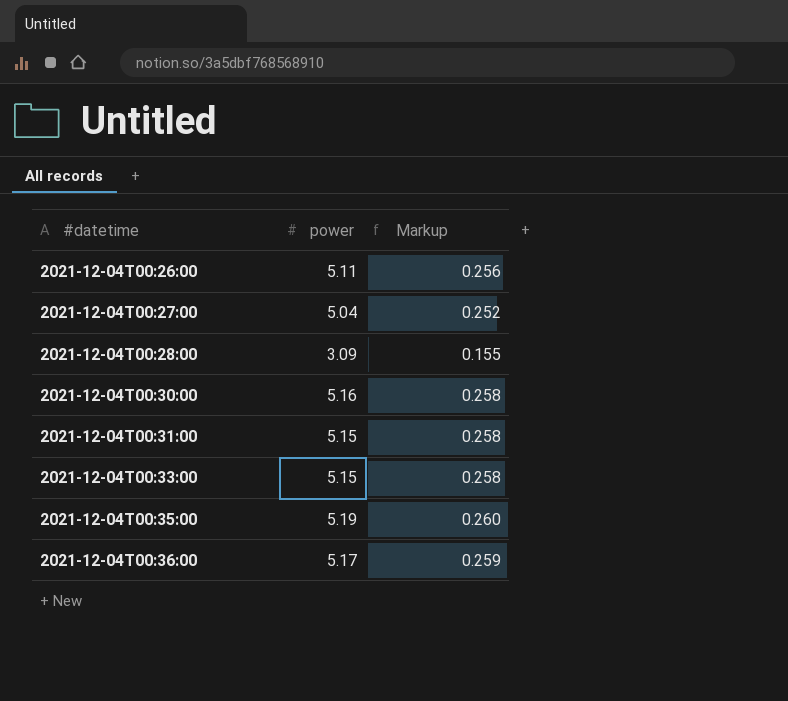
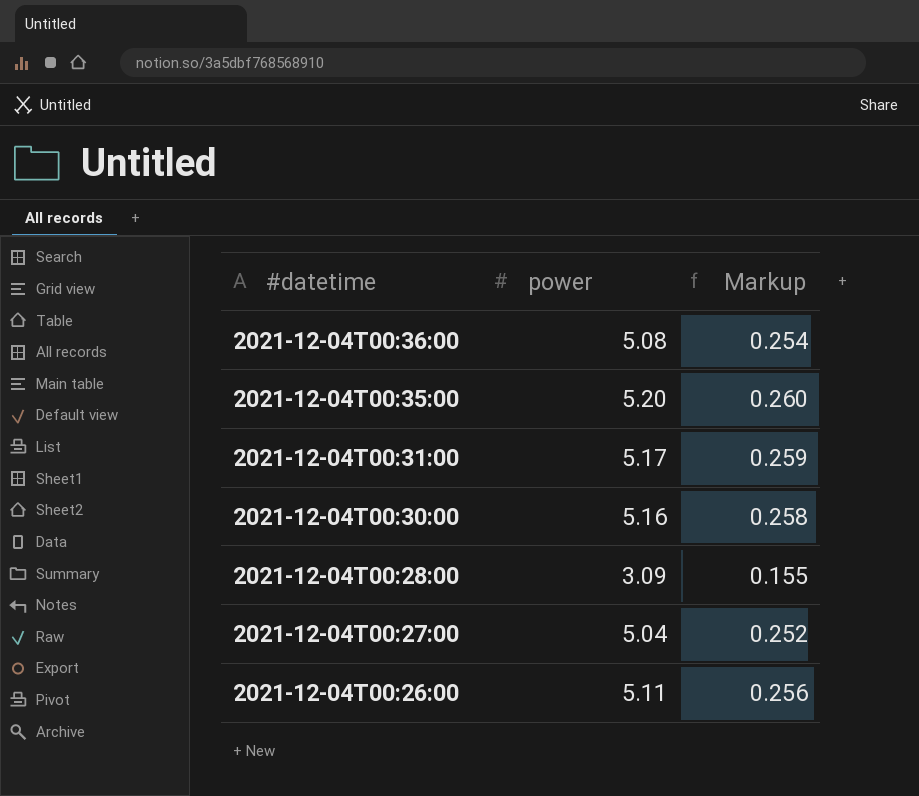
row order: #datetime ascending -> #datetime descending
row 2021-12-04T00:33:00: 5.15 | 0.258 -> none
2021-12-04T00:36:00 | power: 5.17 -> 5.08
2021-12-04T00:36:00 | Markup: 0.259 -> 0.254
2021-12-04T00:35:00 | power: 5.19 -> 5.20
2021-12-04T00:31:00 | power: 5.15 -> 5.17
2021-12-04T00:31:00 | Markup: 0.258 -> 0.259

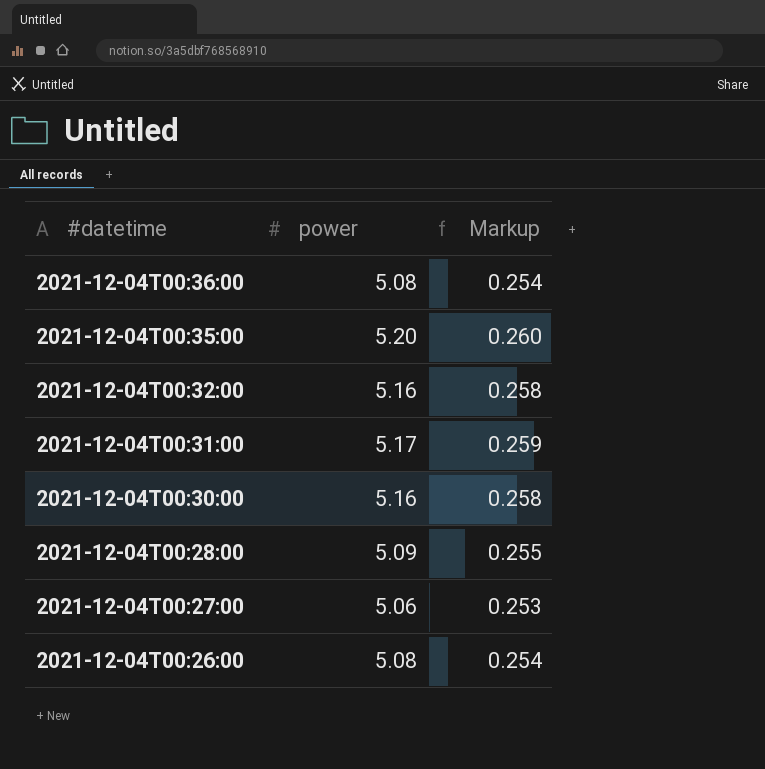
row 2021-12-04T00:32:00: none -> 5.16 | 0.258
2021-12-04T00:28:00 | power: 3.09 -> 5.09
2021-12-04T00:28:00 | Markup: 0.155 -> 0.255
2021-12-04T00:27:00 | power: 5.04 -> 5.06
2021-12-04T00:27:00 | Markup: 0.252 -> 0.253
2021-12-04T00:26:00 | power: 5.11 -> 5.08
2021-12-04T00:26:00 | Markup: 0.256 -> 0.254

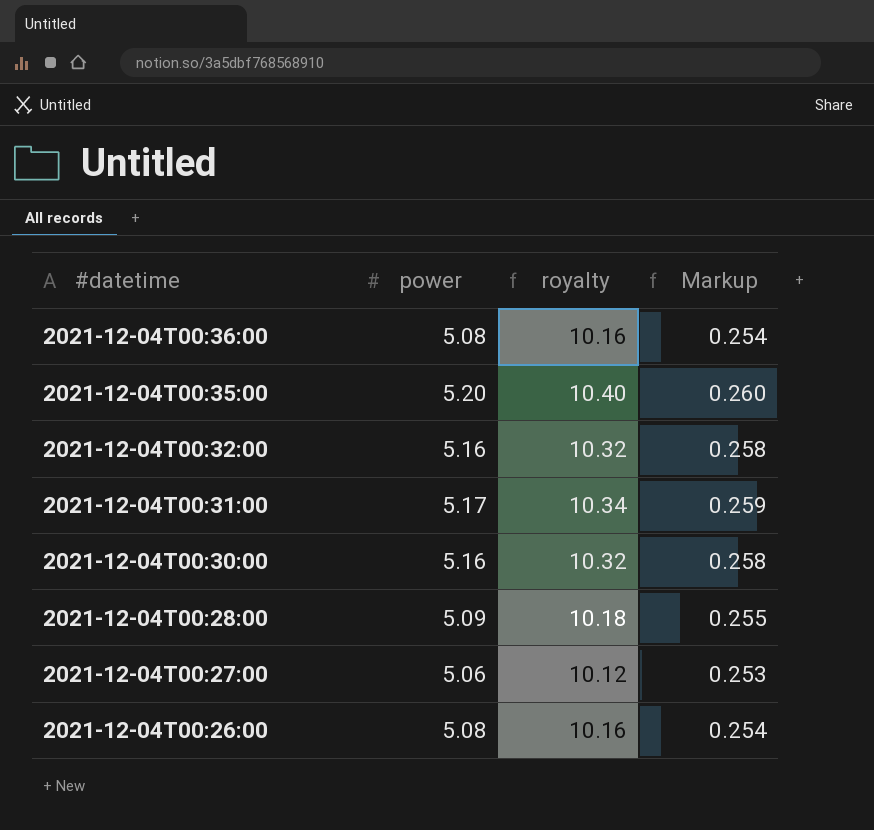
column royalty | formula: none -> [power] * 2

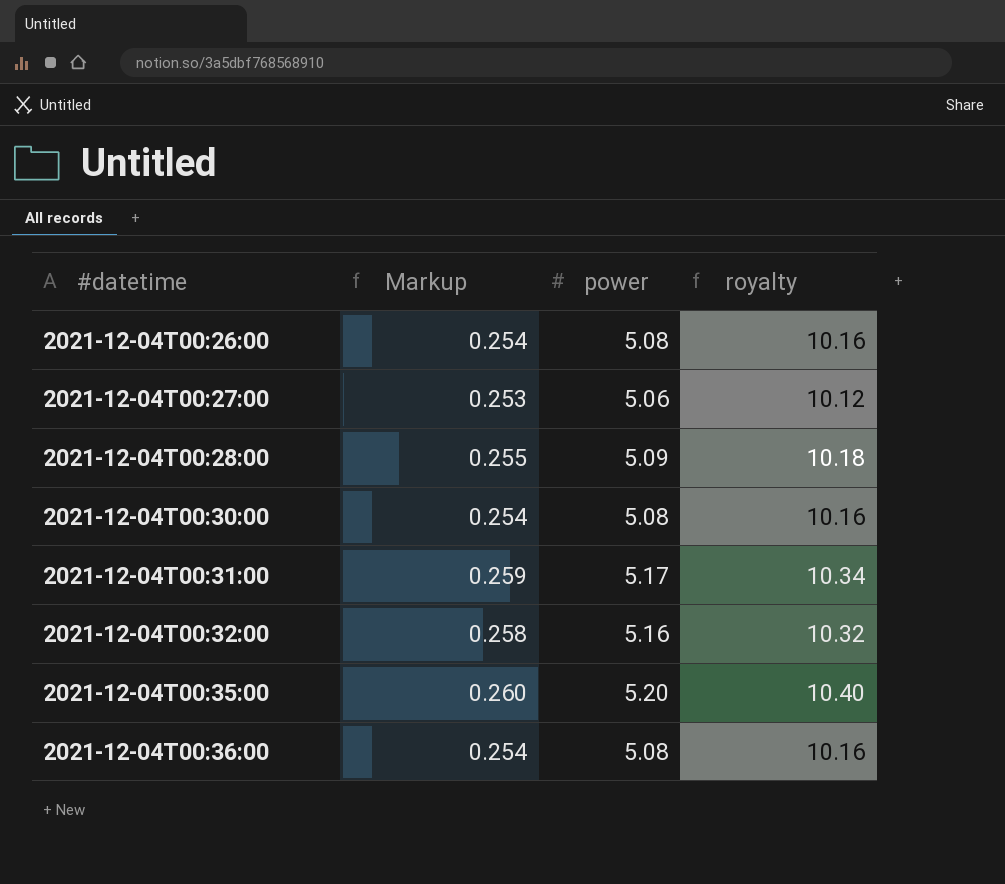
row order: #datetime descending -> #datetime ascending
column Markup | position: 4 -> 2
2021-12-04T00:30:00 | Markup: 0.258 -> 0.254
2021-12-04T00:30:00 | power: 5.16 -> 5.08
2021-12-04T00:30:00 | royalty: 10.32 -> 10.16

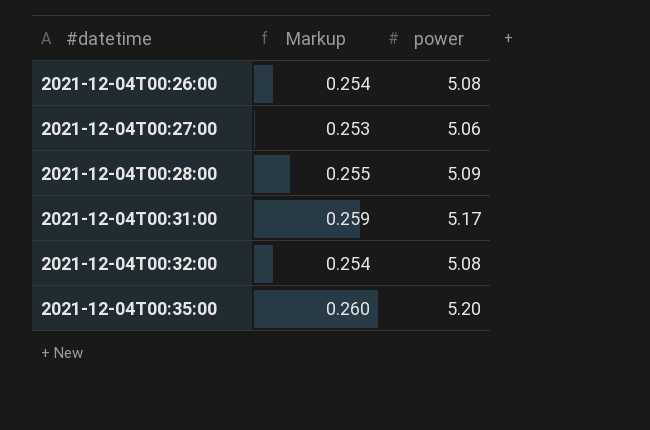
column royalty | formula: [power] * 2 -> none
row 2021-12-04T00:30:00: 0.254 | 5.08 | 10.16 -> none
row 2021-12-04T00:36:00: 0.254 | 5.08 | 10.16 -> none
2021-12-04T00:32:00 | Markup: 0.258 -> 0.254
2021-12-04T00:32:00 | power: 5.16 -> 5.08

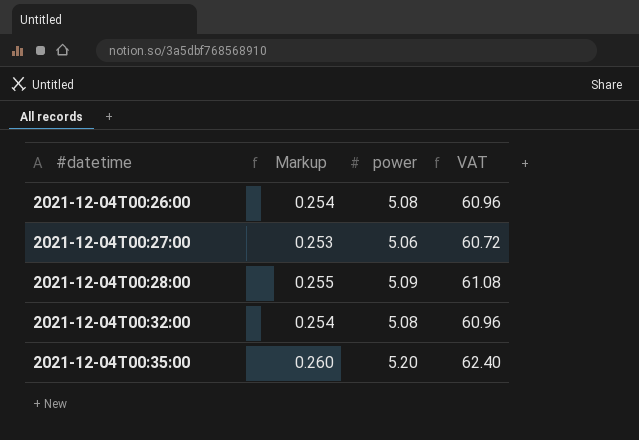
column VAT | formula: none -> [power] * 12
row 2021-12-04T00:31:00: 0.259 | 5.17 -> none

